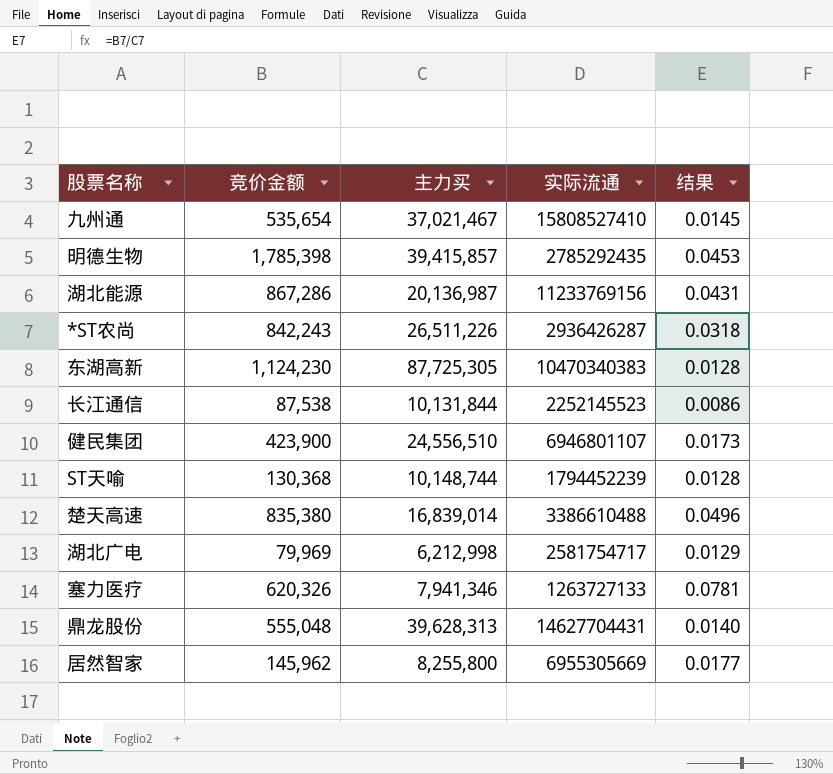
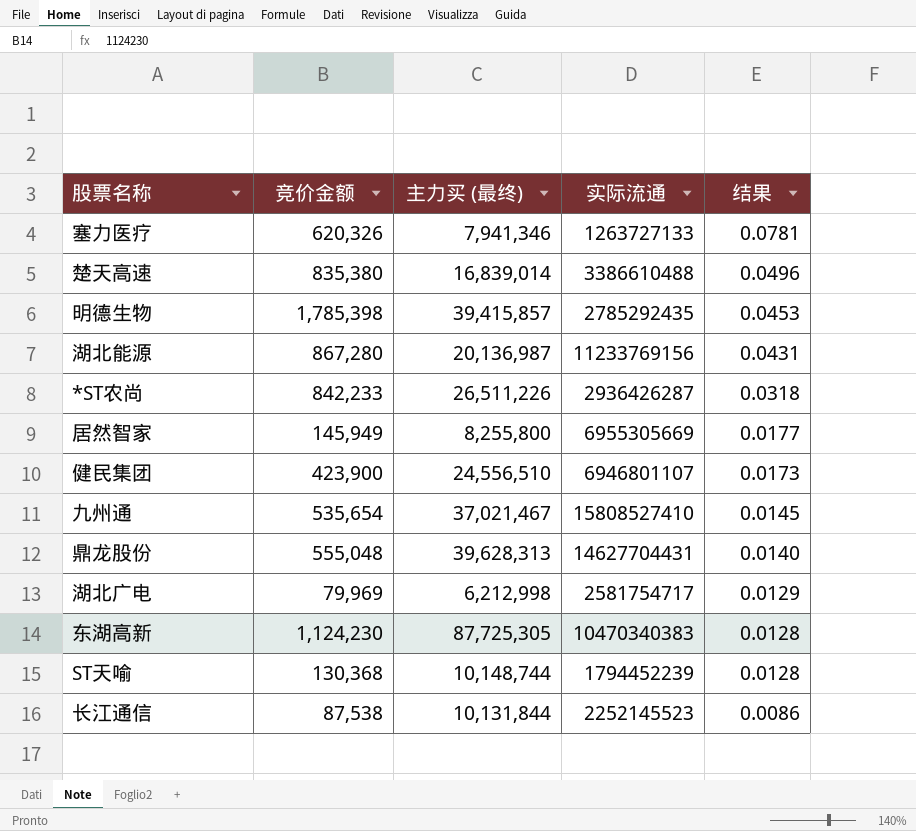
row order: none -> 结果 descending
column name: 主力买 -> 主力买 (最终)
湖北能源 | 竞价金额: 867,286 -> 867,280
*ST农尚 | 竞价金额: 842,243 -> 842,233
居然智家 | 竞价金额: 145,962 -> 145,949

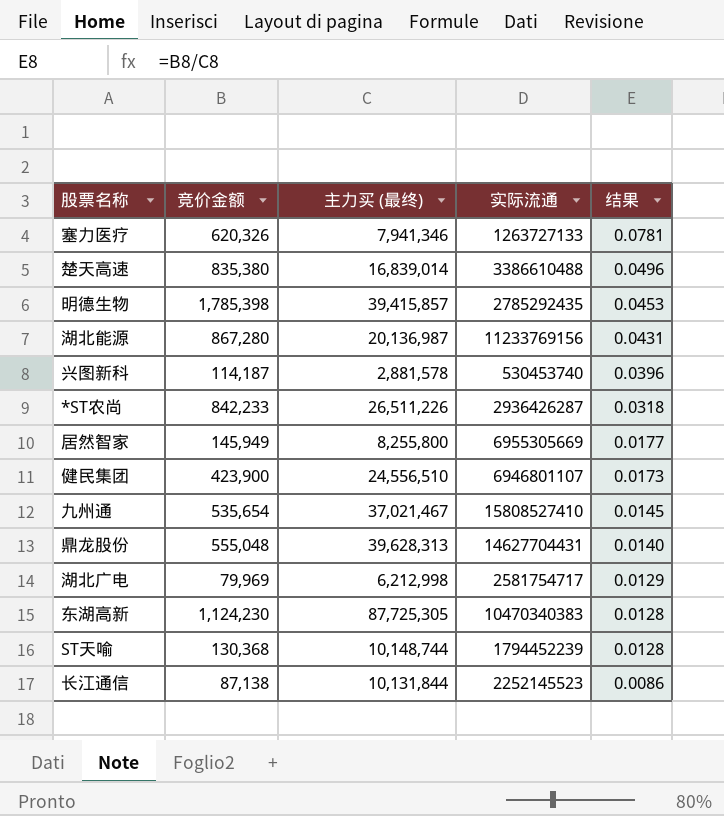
row 兴图新科: none -> 114,187 | 2,881,578 | 530453740 | 0.0396
长江通信 | 竞价金额: 87,538 -> 87,138

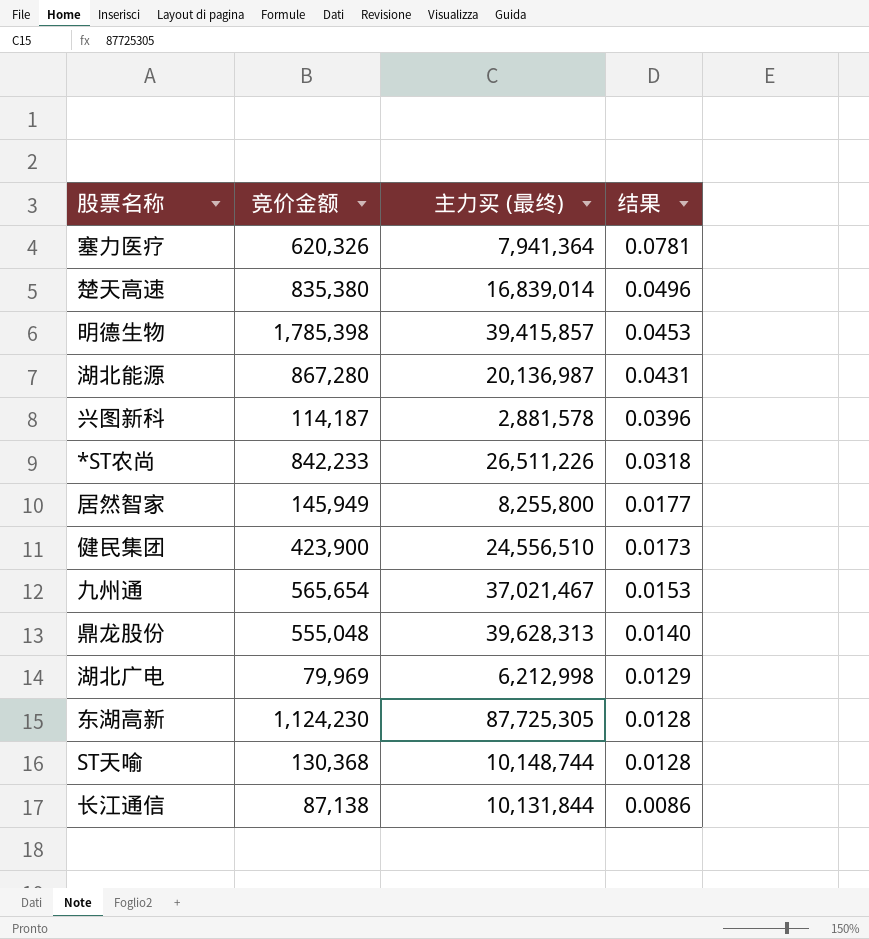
column 实际流通 | position: 4 -> none
塞力医疗 | 主力买 (最终): 7,941,346 -> 7,941,364
九州通 | 竞价金额: 535,654 -> 565,654
九州通 | 结果: 0.0145 -> 0.0153

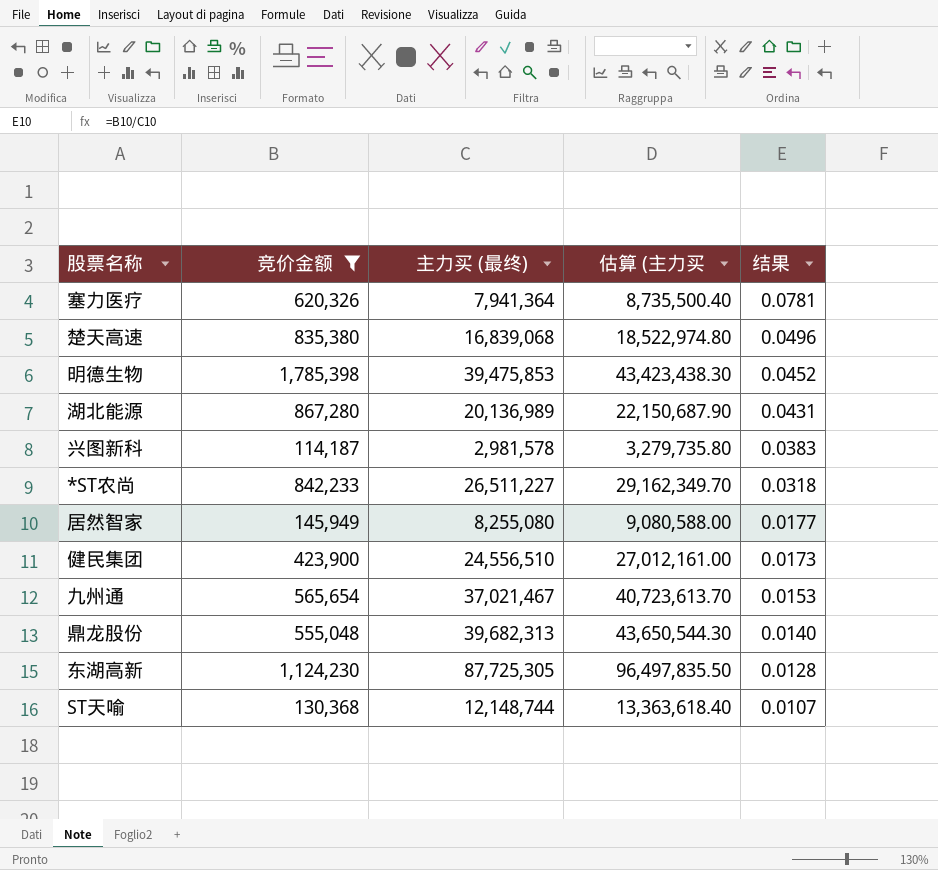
filter: none -> 竞价金额 >= 114,187
column 估算 (主力买 | formula: none -> [主力买 (最终)] * 1.1
楚天高速 | 主力买 (最终): 16,839,014 -> 16,839,068
明德生物 | 主力买 (最终): 39,415,857 -> 39,475,853
明德生物 | 结果: 0.0453 -> 0.0452
湖北能源 | 主力买 (最终): 20,136,987 -> 20,136,989
兴图新科 | 主力买 (最终): 2,881,578 -> 2,981,578
兴图新科 | 结果: 0.0396 -> 0.0383
*ST农尚 | 主力买 (最终): 26,511,226 -> 26,511,227
居然智家 | 主力买 (最终): 8,255,800 -> 8,255,080
鼎龙股份 | 主力买 (最终): 39,628,313 -> 39,682,313
ST天喻 | 主力买 (最终): 10,148,744 -> 12,148,744
ST天喻 | 结果: 0.0128 -> 0.0107

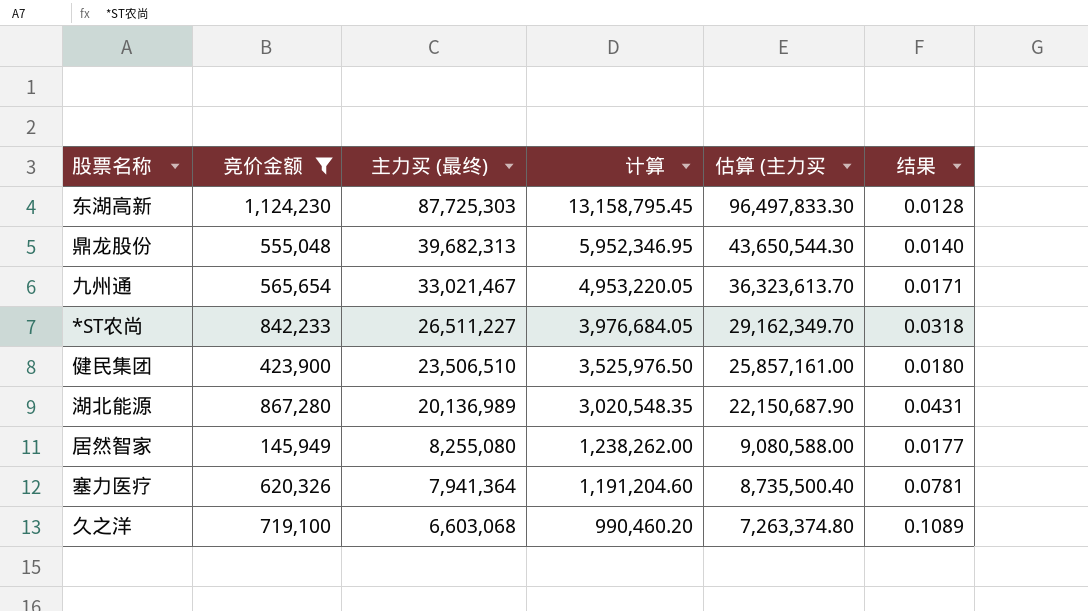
row order: 结果 descending -> 主力买 (最终) descending
column 计算 | formula: none -> [主力买 (最终)] * 0.15
row 楚天高速: 835,380 | 16,839,068 | 18,522,974.80 | 0.0496 -> none
row 明德生物: 1,785,398 | 39,475,853 | 43,423,438.30 | 0.0452 -> none
row 兴图新科: 114,187 | 2,981,578 | 3,279,735.80 | 0.0383 -> none
row ST天喻: 130,368 | 12,148,744 | 13,363,618.40 | 0.0107 -> none
东湖高新 | 主力买 (最终): 87,725,305 -> 87,725,303
东湖高新 | 估算 (主力买: 96,497,835.50 -> 96,497,833.30
九州通 | 主力买 (最终): 37,021,467 -> 33,021,467
九州通 | 估算 (主力买: 40,723,613.70 -> 36,323,613.70
九州通 | 结果: 0.0153 -> 0.0171
健民集团 | 主力买 (最终): 24,556,510 -> 23,506,510
健民集团 | 估算 (主力买: 27,012,161.00 -> 25,857,161.00
健民集团 | 结果: 0.0173 -> 0.0180
row 久之洋: none -> 719,100 | 6,603,068 | 990,460.20 | 7,263,374.80 | 0.1089

